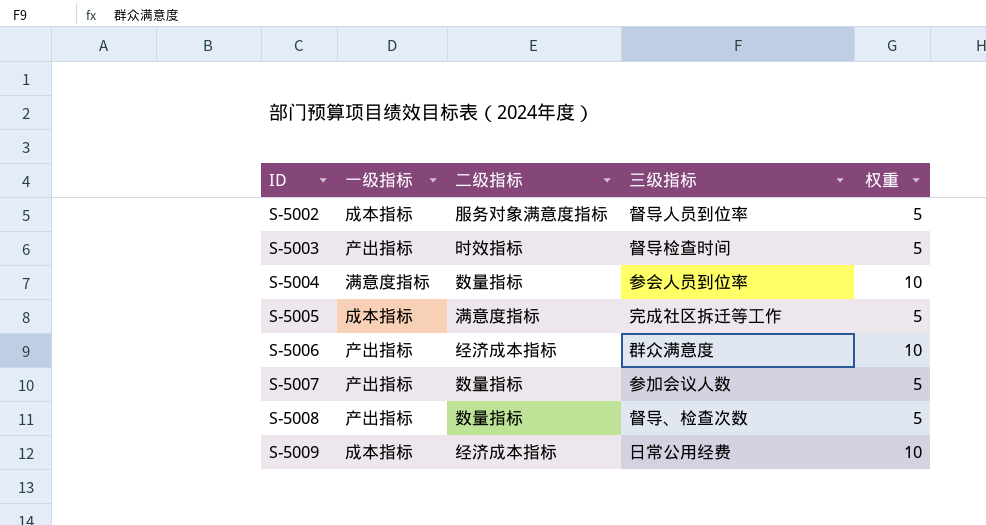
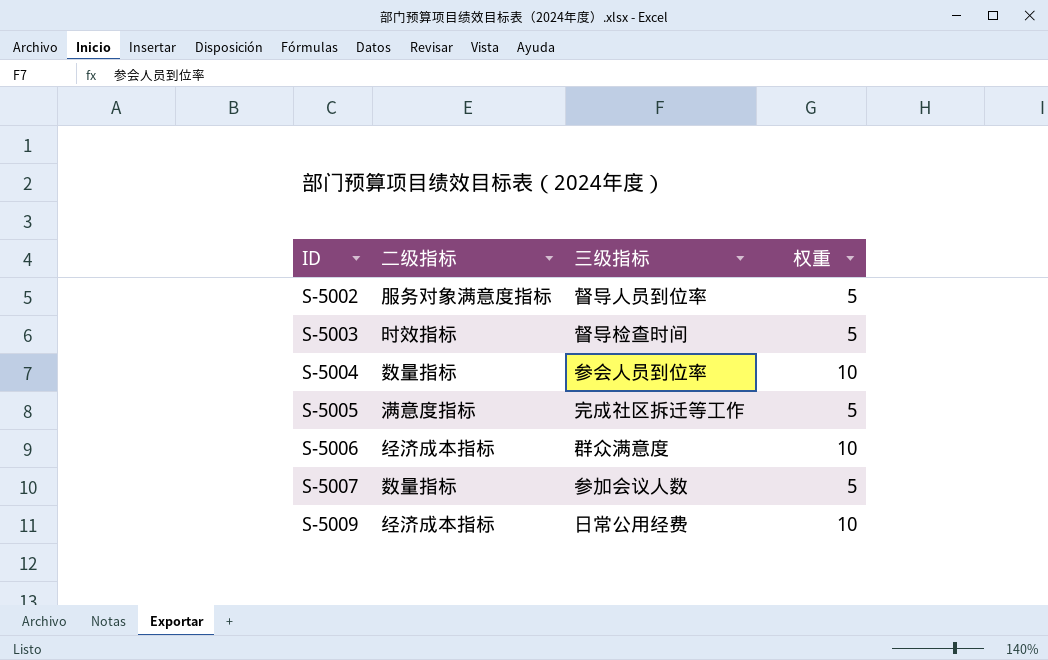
column 一级指标 | position: 2 -> none
row S-5008: 产出指标 | 数量指标 | 督导、检查次数 | 5 -> none

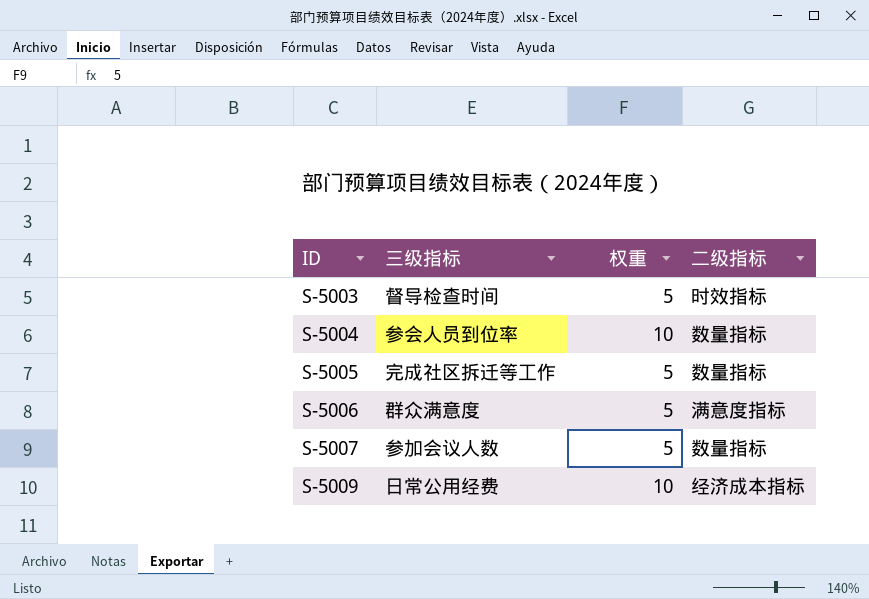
column 二级指标 | position: 2 -> 4
row S-5002: 服务对象满意度指标 | 督导人员到位率 | 5 -> none
S-5005 | 二级指标: 满意度指标 -> 数量指标
S-5006 | 权重: 10 -> 5
S-5006 | 二级指标: 经济成本指标 -> 满意度指标

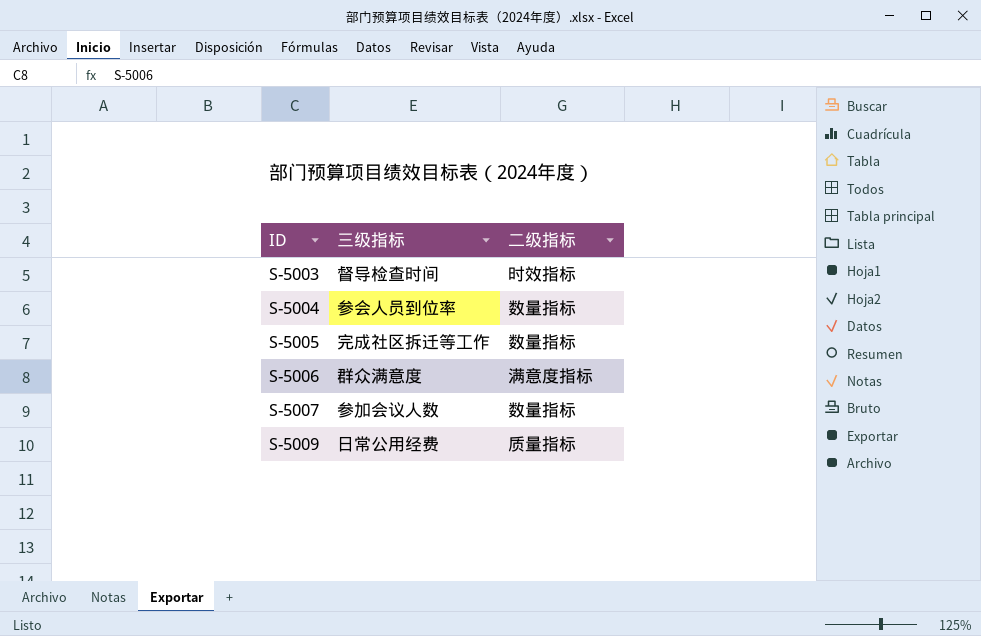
column 权重 | position: 3 -> none
S-5009 | 二级指标: 经济成本指标 -> 质量指标

